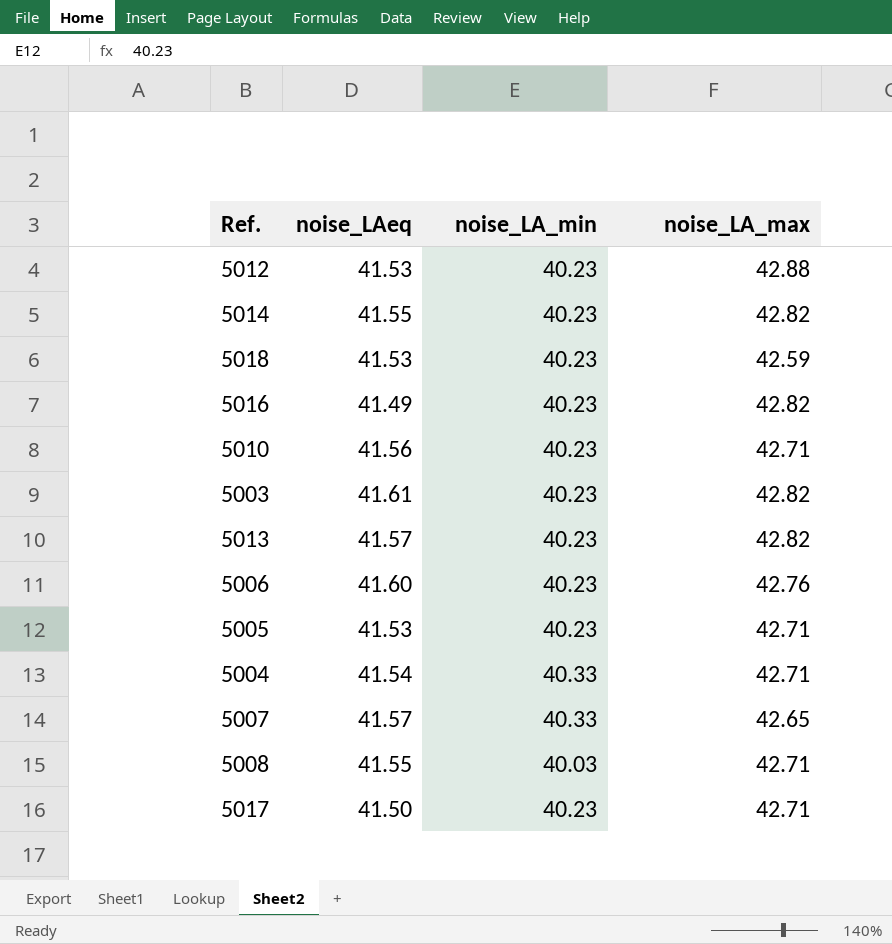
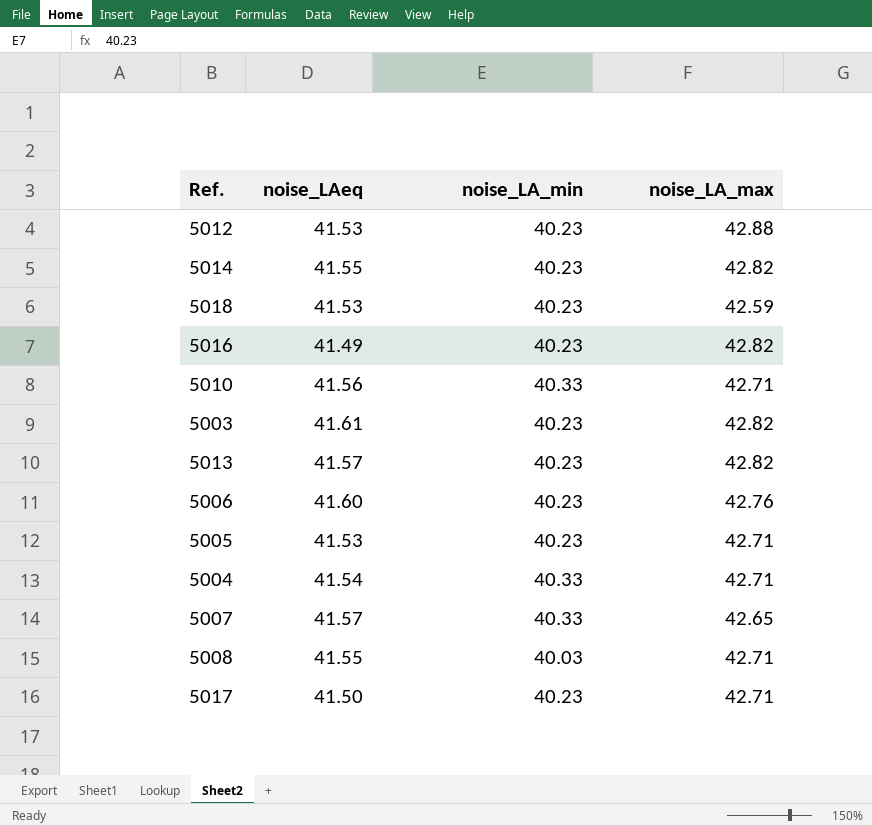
5010 | noise_LA_min: 40.23 -> 40.33

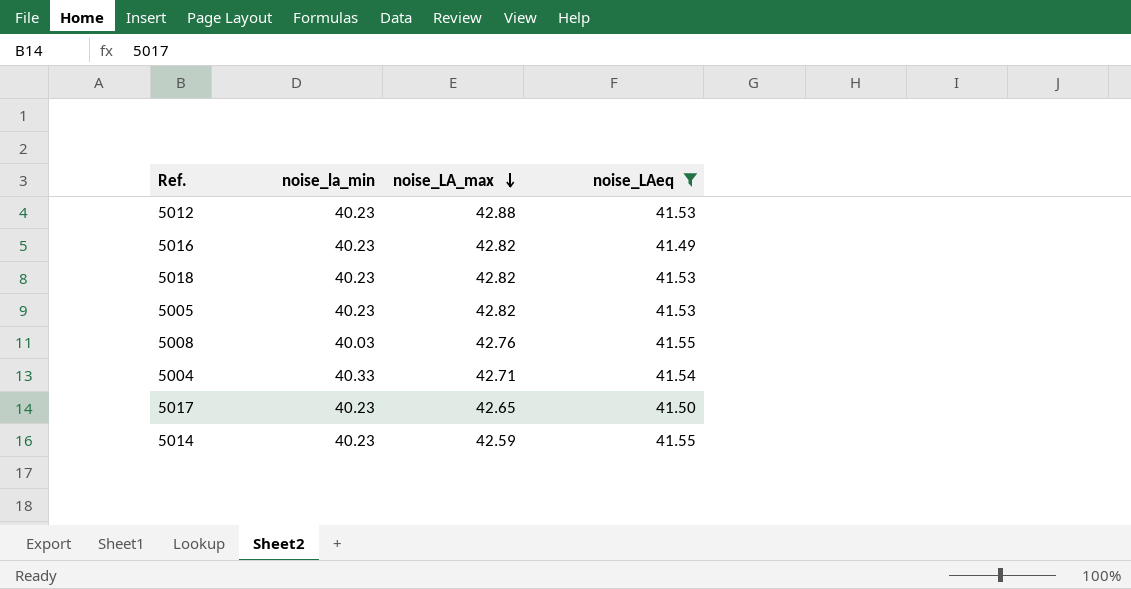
filter: none -> noise_LAeq <= 41.55
row order: none -> noise_LA_max descending
column name: noise_LA_min -> noise_la_min
column noise_LAeq | position: 2 -> 4
5018 | noise_LA_max: 42.59 -> 42.82
5005 | noise_LA_max: 42.71 -> 42.82
5008 | noise_LA_max: 42.71 -> 42.76
5017 | noise_LA_max: 42.71 -> 42.65
5014 | noise_LA_max: 42.82 -> 42.59

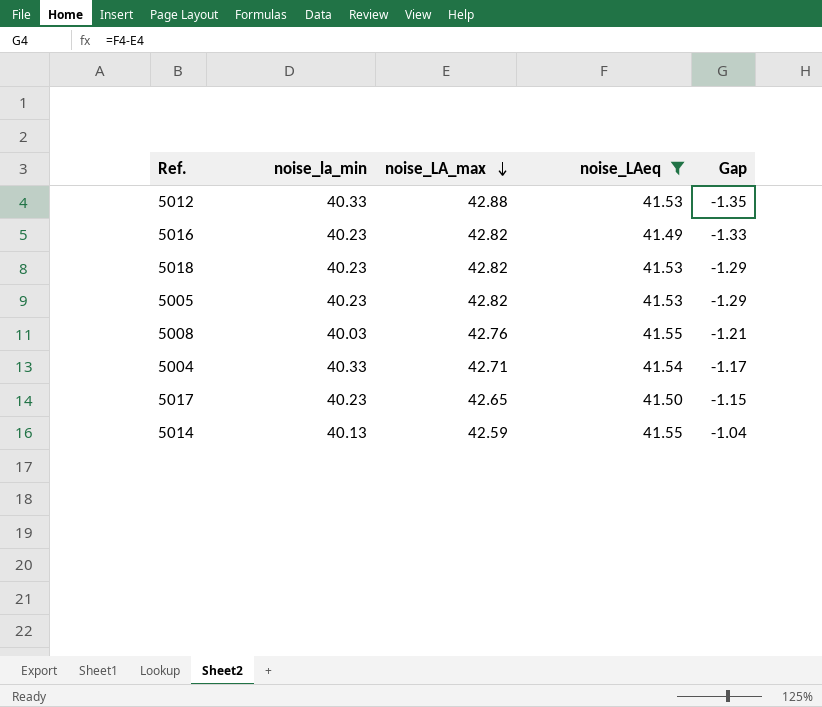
column Gap | formula: none -> [noise_LAeq] - [noise_LA_max]
5012 | noise_la_min: 40.23 -> 40.33
5014 | noise_la_min: 40.23 -> 40.13

